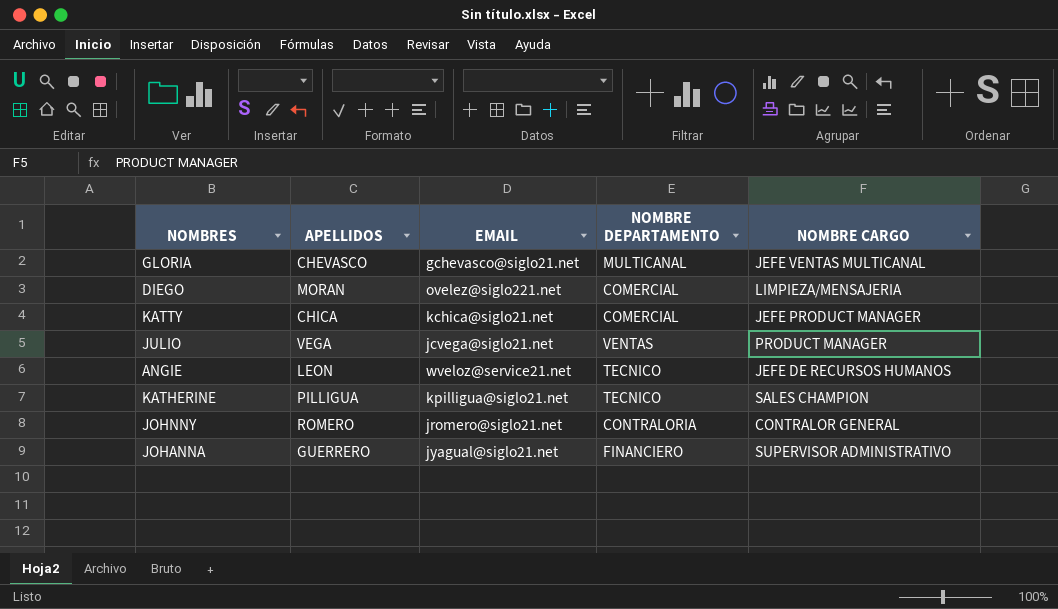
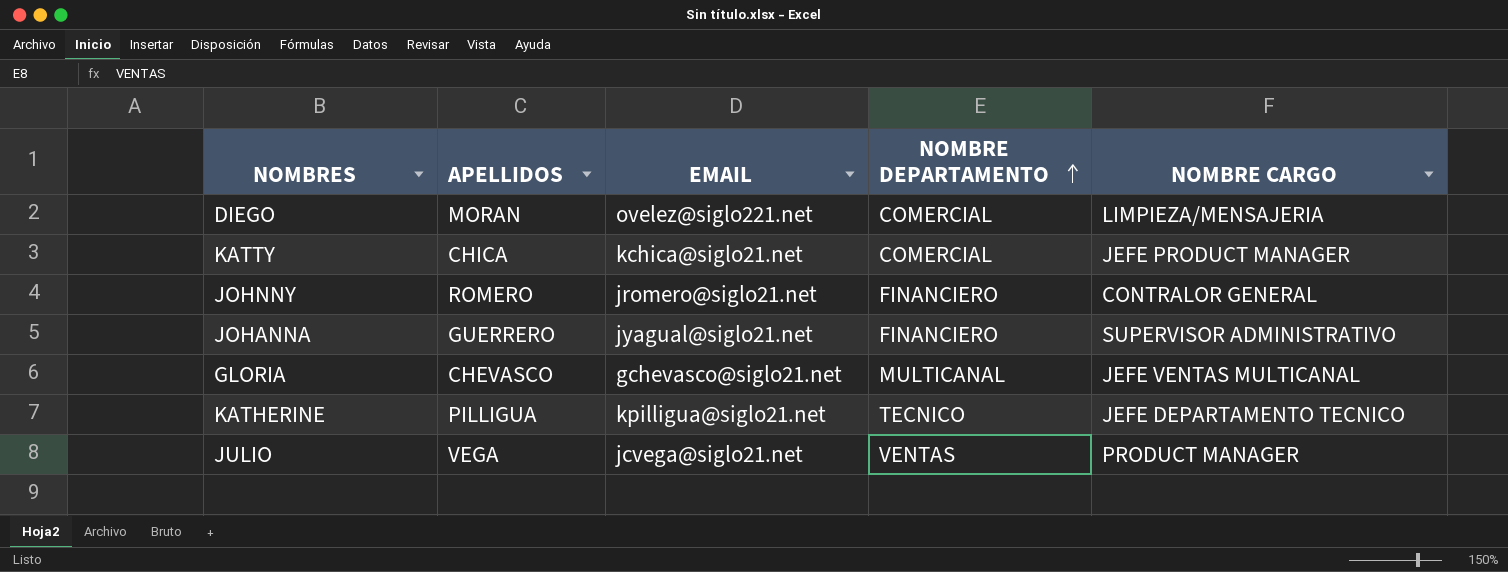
row order: none -> NOMBRE DEPARTAMENTO ascending
row ANGIE: LEON | wveloz@service21.net | TECNICO | JEFE DE RECURSOS HUMANOS -> none
JOHNNY | NOMBRE DEPARTAMENTO: CONTRALORIA -> FINANCIERO
KATHERINE | NOMBRE CARGO: SALES CHAMPION -> JEFE DEPARTAMENTO TECNICO

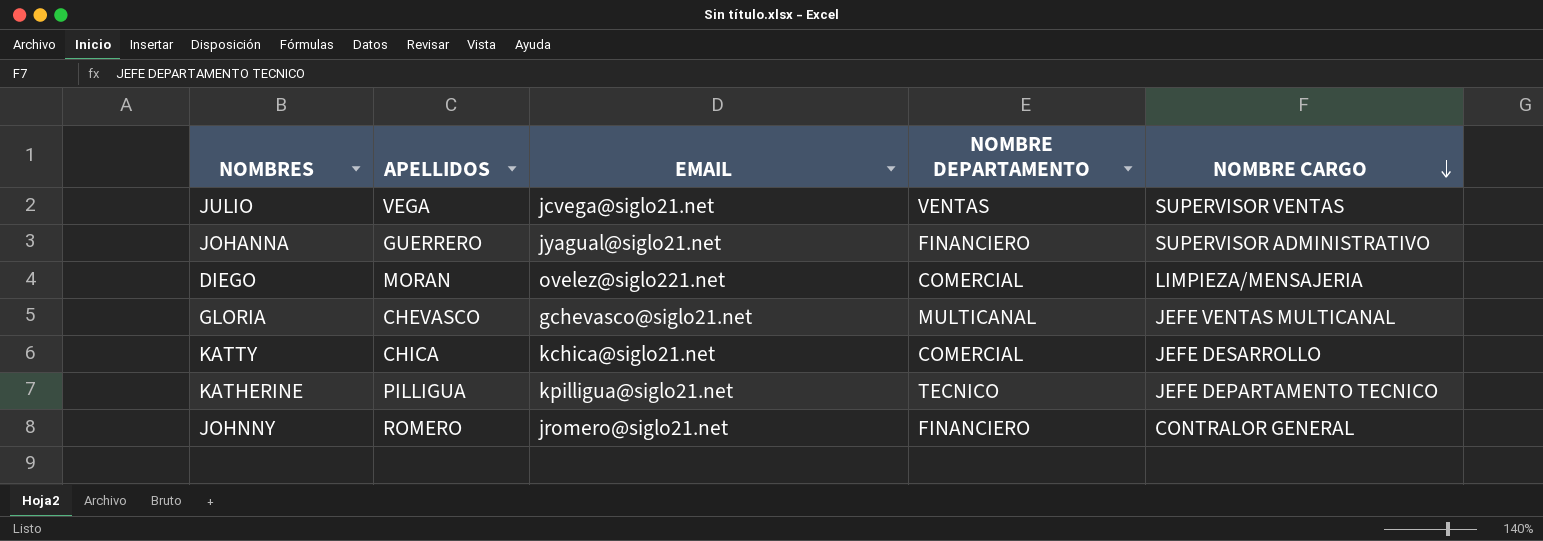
row order: NOMBRE DEPARTAMENTO ascending -> NOMBRE CARGO descending
JULIO | NOMBRE CARGO: PRODUCT MANAGER -> SUPERVISOR VENTAS
KATTY | NOMBRE CARGO: JEFE PRODUCT MANAGER -> JEFE DESARROLLO

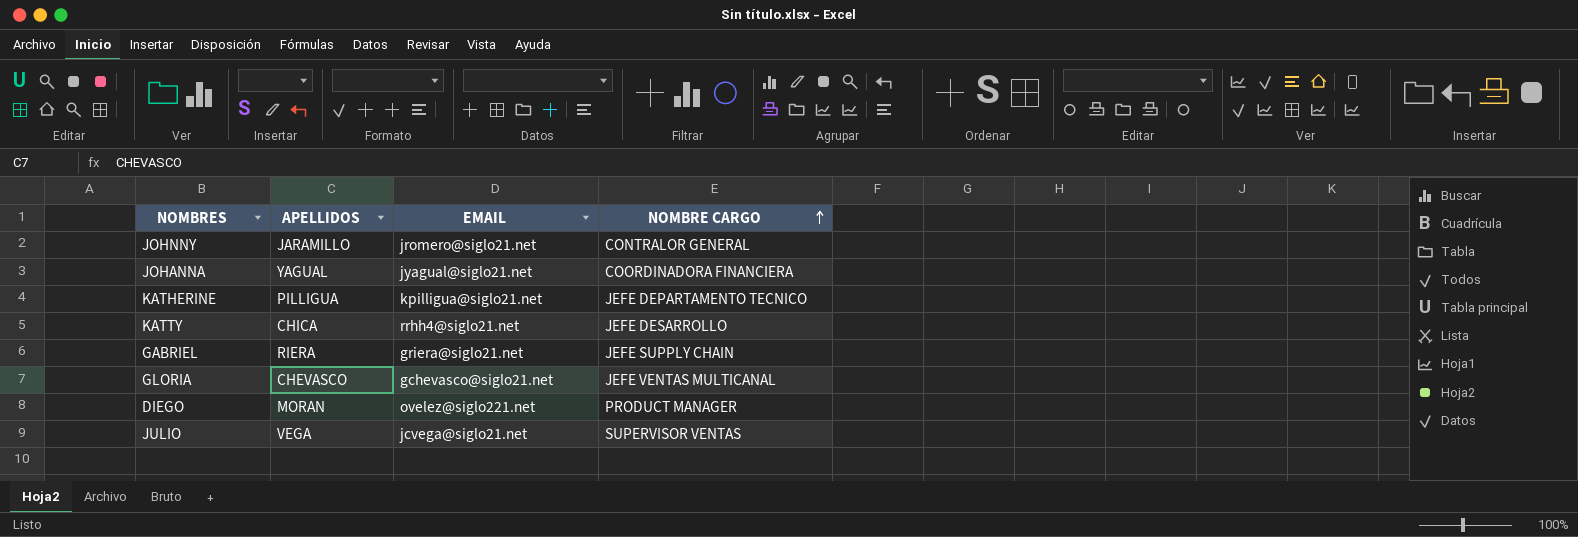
row order: NOMBRE CARGO descending -> NOMBRE CARGO ascending
column NOMBRE DEPARTAMENTO | position: 4 -> none
JOHNNY | APELLIDOS: ROMERO -> JARAMILLO
JOHANNA | APELLIDOS: GUERRERO -> YAGUAL
JOHANNA | NOMBRE CARGO: SUPERVISOR ADMINISTRATIVO -> COORDINADORA FINANCIERA
KATTY | EMAIL: kchica@siglo21.net -> rrhh4@siglo21.net
row GABRIEL: none -> RIERA | griera@siglo21.net | JEFE SUPPLY CHAIN
DIEGO | NOMBRE CARGO: LIMPIEZA/MENSAJERIA -> PRODUCT MANAGER

